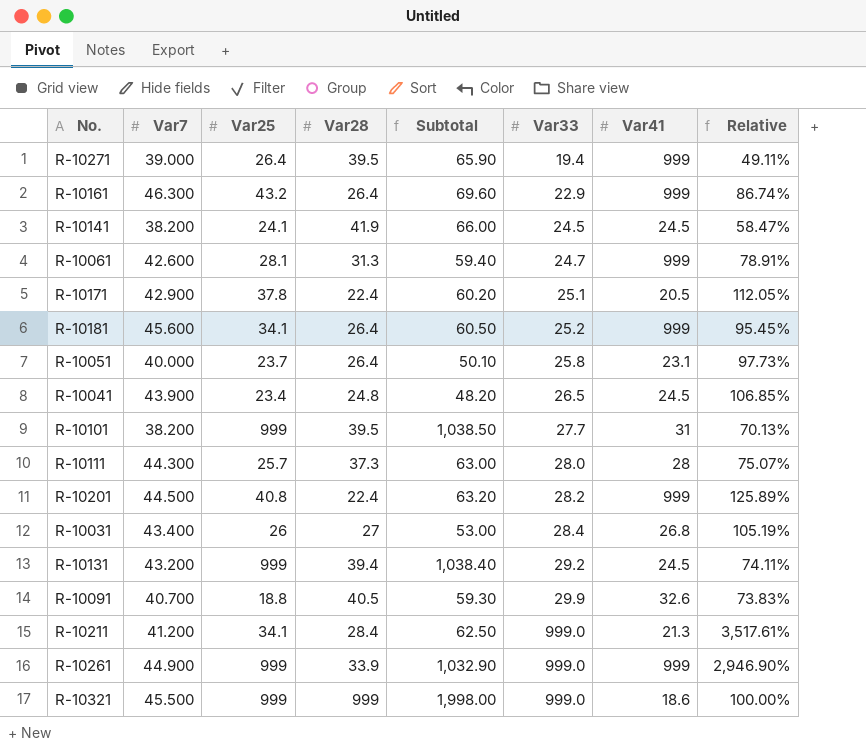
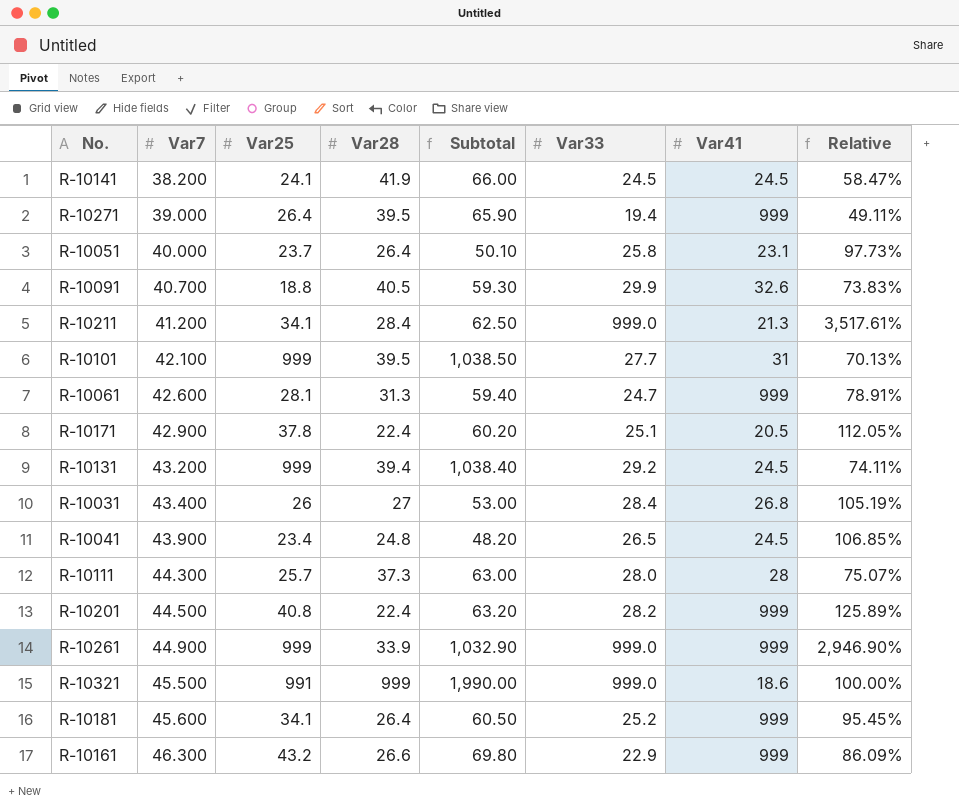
row order: Var33 ascending -> Var7 ascending
R-10101 | Var7: 38.200 -> 42.100
R-10321 | Var25: 999 -> 991
R-10321 | Subtotal: 1,998.00 -> 1,990.00
R-10161 | Var28: 26.4 -> 26.6
R-10161 | Subtotal: 69.60 -> 69.80
R-10161 | Relative: 86.74% -> 86.09%

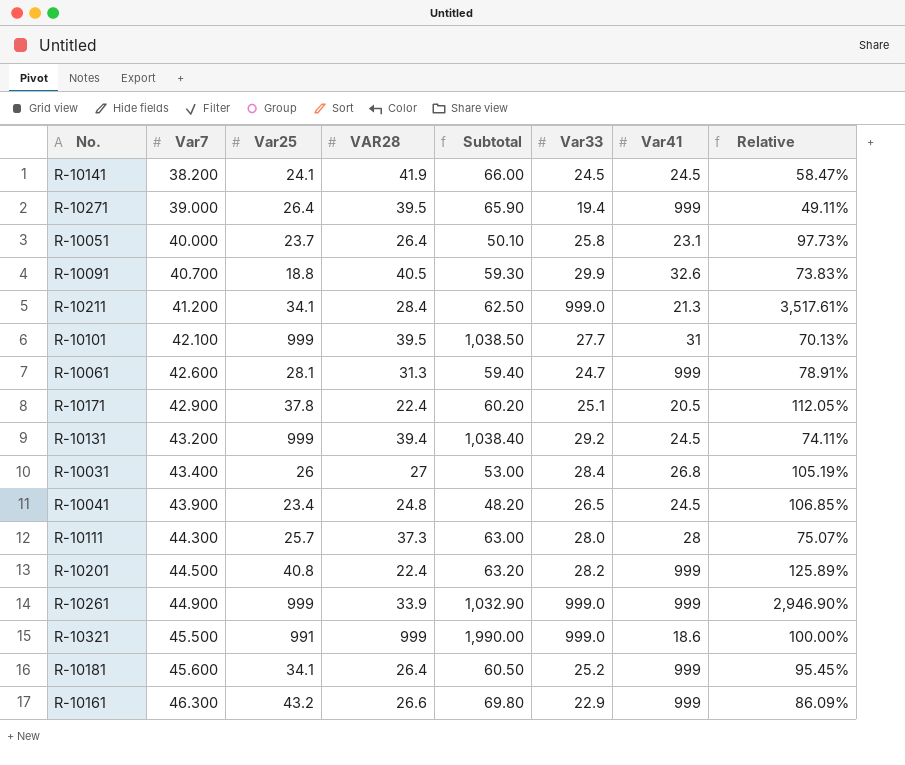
column name: Var28 -> VAR28

